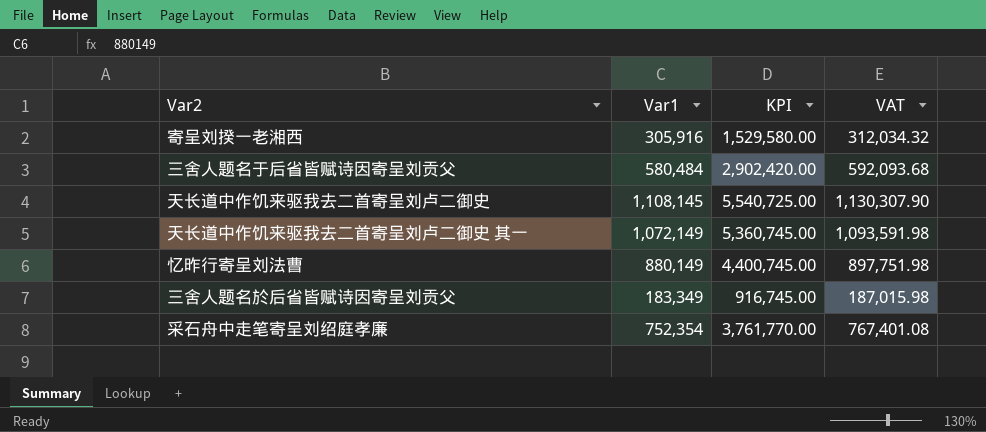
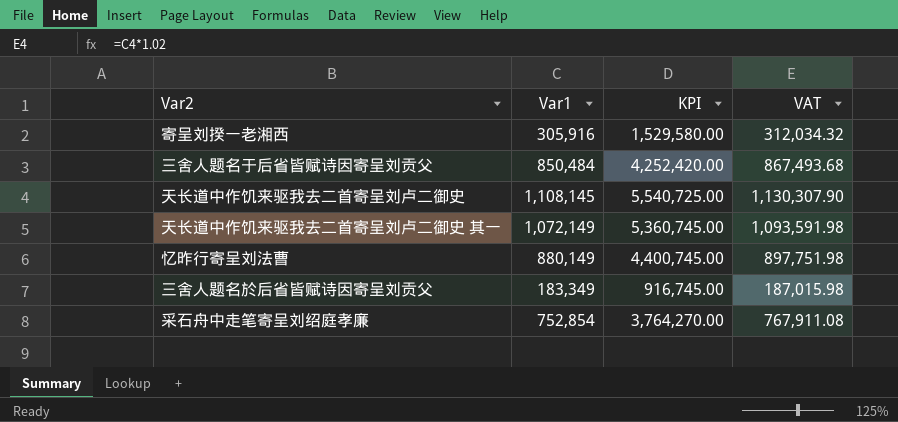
三舍人题名于后省皆赋诗因寄呈刘贡父 | Var1: 580,484 -> 850,484
三舍人题名于后省皆赋诗因寄呈刘贡父 | KPI: 2,902,420.00 -> 4,252,420.00
三舍人题名于后省皆赋诗因寄呈刘贡父 | VAT: 592,093.68 -> 867,493.68
采石舟中走笔寄呈刘绍庭孝廉 | Var1: 752,354 -> 752,854
采石舟中走笔寄呈刘绍庭孝廉 | KPI: 3,761,770.00 -> 3,764,270.00
采石舟中走笔寄呈刘绍庭孝廉 | VAT: 767,401.08 -> 767,911.08

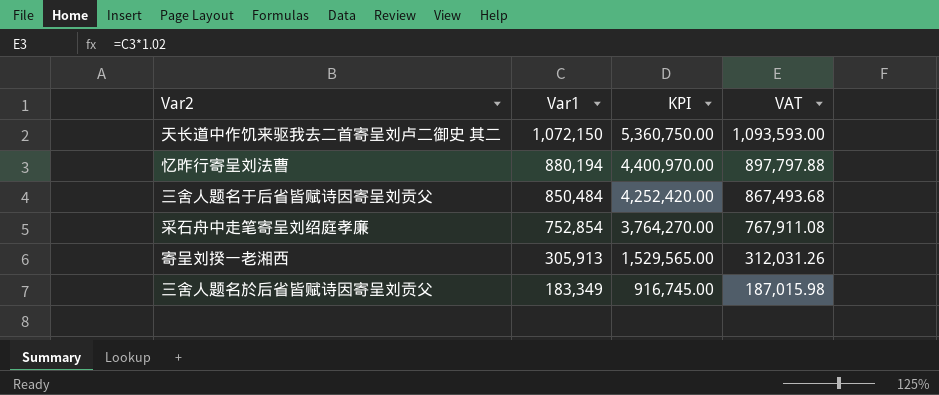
row order: none -> Var1 descending
row 天长道中作饥来驱我去二首寄呈刘卢二御史: 1,108,145 | 5,540,725.00 | 1,130,307.90 -> none
row 天长道中作饥来驱我去二首寄呈刘卢二御史 其一: 1,072,149 | 5,360,745.00 | 1,093,591.98 -> none
row 天长道中作饥来驱我去二首寄呈刘卢二御史 其二: none -> 1,072,150 | 5,360,750.00 | 1,093,593.00
忆昨行寄呈刘法曹 | Var1: 880,149 -> 880,194
忆昨行寄呈刘法曹 | KPI: 4,400,745.00 -> 4,400,970.00
忆昨行寄呈刘法曹 | VAT: 897,751.98 -> 897,797.88
寄呈刘揆一老湘西 | Var1: 305,916 -> 305,913
寄呈刘揆一老湘西 | KPI: 1,529,580.00 -> 1,529,565.00
寄呈刘揆一老湘西 | VAT: 312,034.32 -> 312,031.26

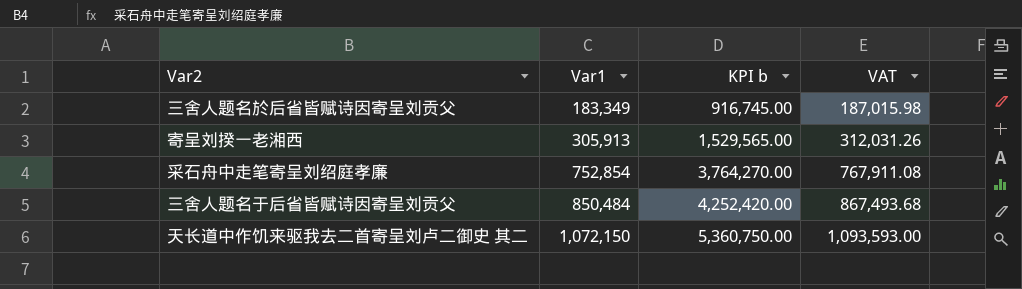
row order: Var1 descending -> Var1 ascending
column name: KPI -> KPI b
row 忆昨行寄呈刘法曹: 880,194 | 4,400,970.00 | 897,797.88 -> none

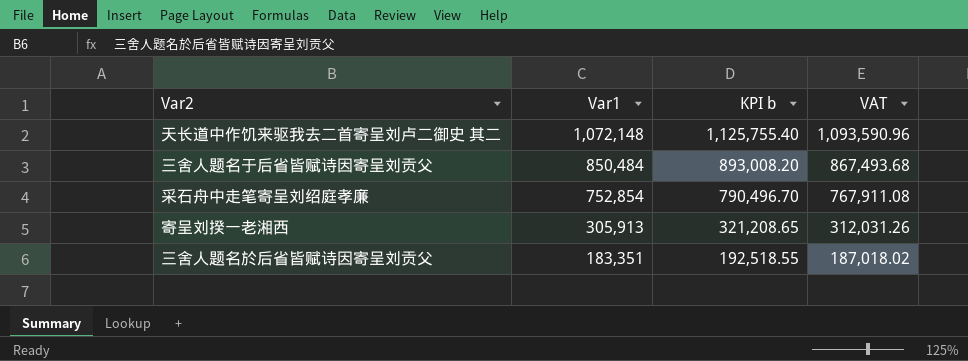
row order: Var1 ascending -> Var1 descending
column KPI b | formula: [Var1] * 5 -> [Var1] * 1.05
天长道中作饥来驱我去二首寄呈刘卢二御史 其二 | Var1: 1,072,150 -> 1,072,148
天长道中作饥来驱我去二首寄呈刘卢二御史 其二 | VAT: 1,093,593.00 -> 1,093,590.96
三舍人题名於后省皆赋诗因寄呈刘贡父 | Var1: 183,349 -> 183,351
三舍人题名於后省皆赋诗因寄呈刘贡父 | VAT: 187,015.98 -> 187,018.02

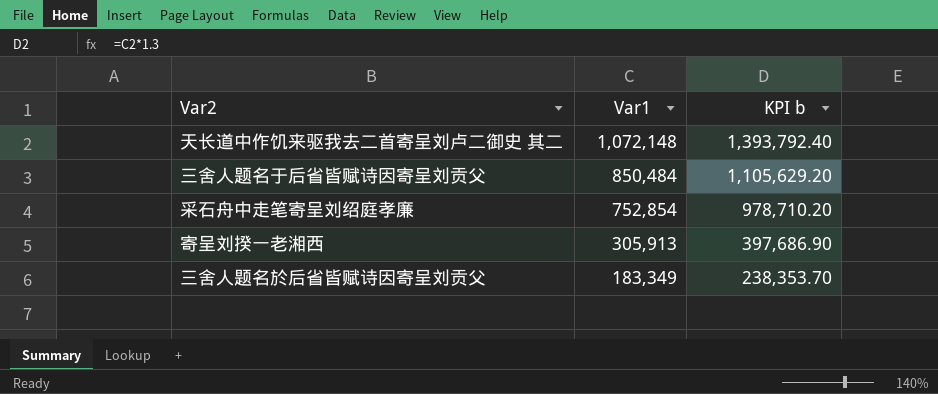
column VAT | formula: [Var1] * 1.02 -> none
column KPI b | formula: [Var1] * 1.05 -> [Var1] * 1.3
三舍人题名於后省皆赋诗因寄呈刘贡父 | Var1: 183,351 -> 183,349

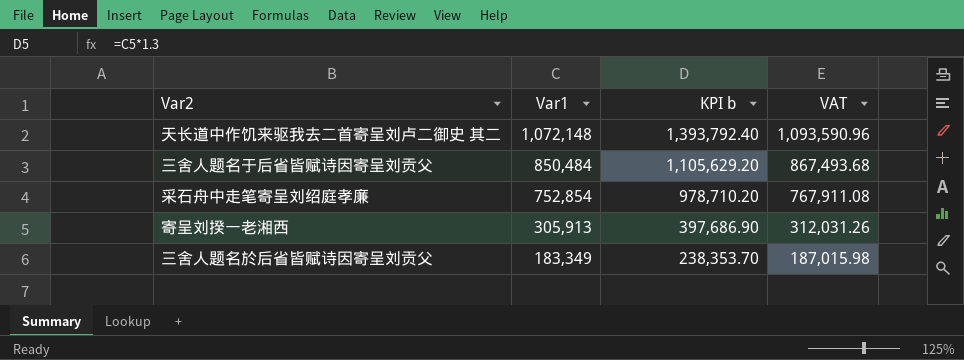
column VAT | formula: none -> [Var1] * 1.02

